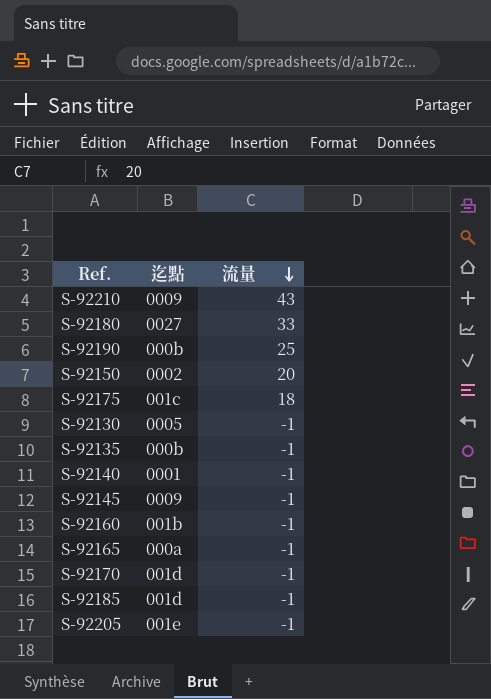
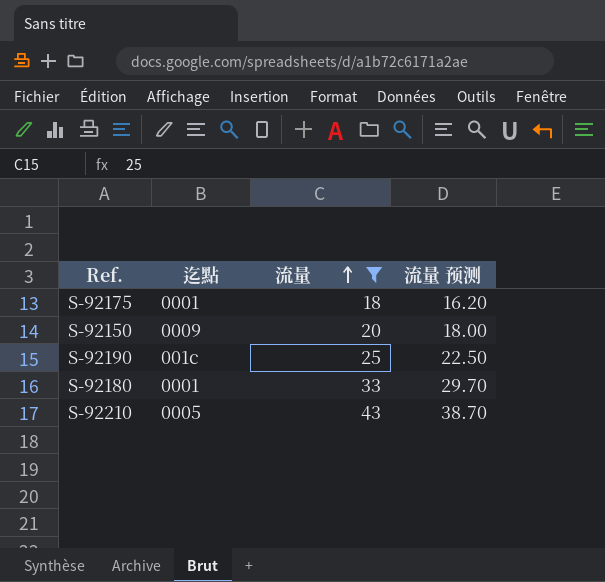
filter: none -> 流量 != -1
row order: 流量 descending -> 流量 ascending
column 流量 预测 | formula: none -> [流量] * 0.9
S-92175 | 迄點: 001c -> 0001
S-92150 | 迄點: 0002 -> 0009
S-92190 | 迄點: 000b -> 001c
S-92180 | 迄點: 0027 -> 0001
S-92210 | 迄點: 0009 -> 0005

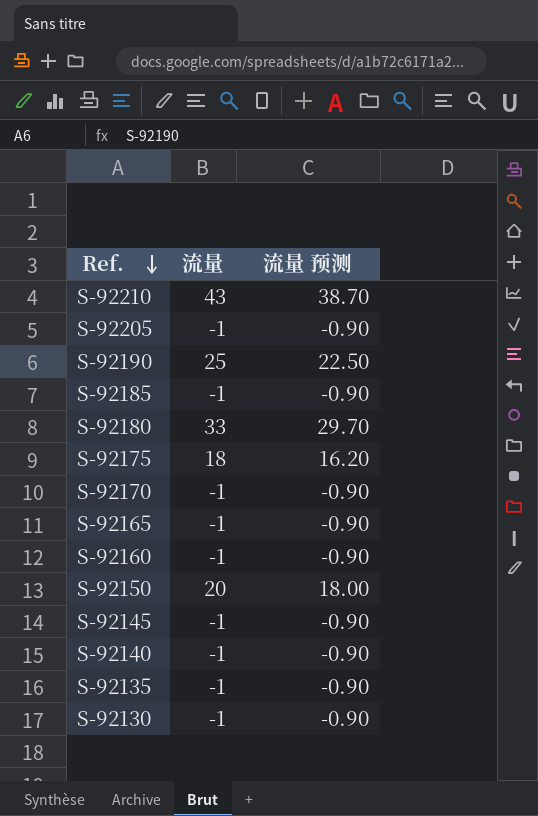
filter: 流量 != -1 -> none
row order: 流量 ascending -> Ref. descending
column 迄點 | position: 2 -> none

